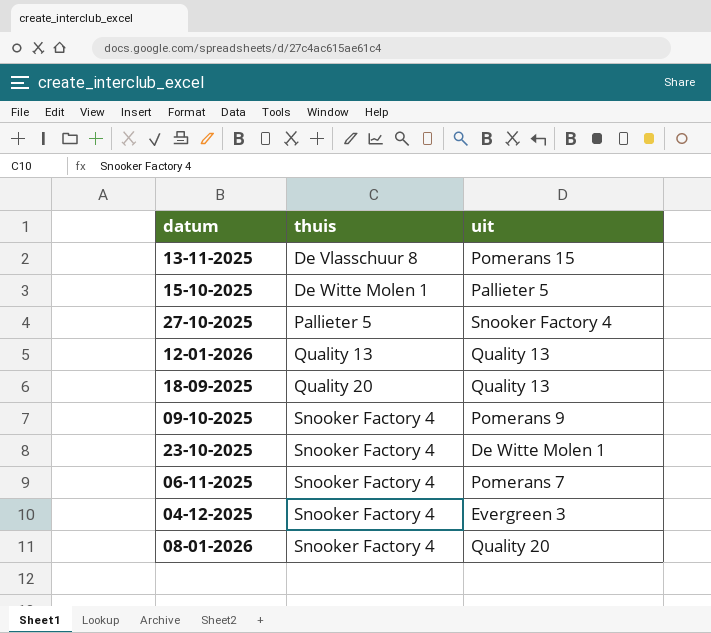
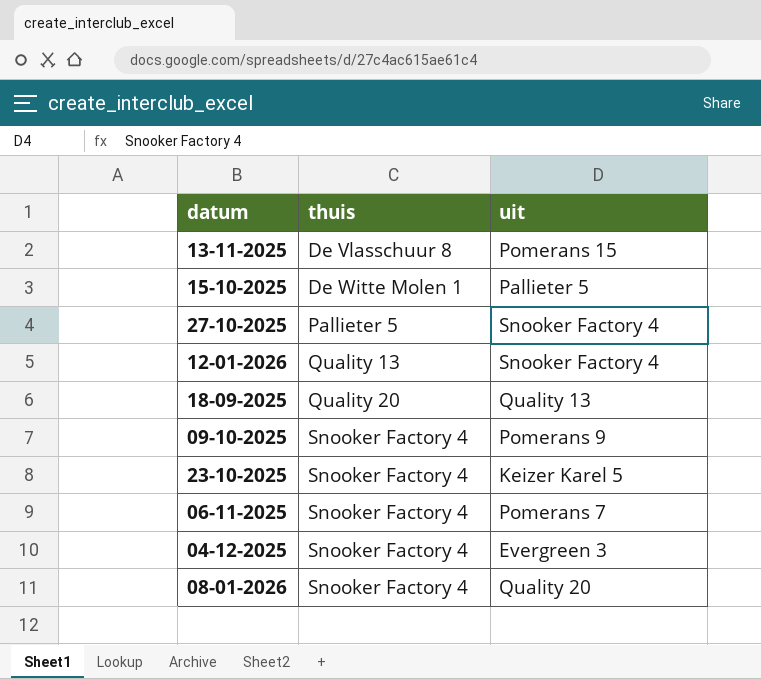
12-01-2026 | uit: Quality 13 -> Snooker Factory 4
23-10-2025 | uit: De Witte Molen 1 -> Keizer Karel 5

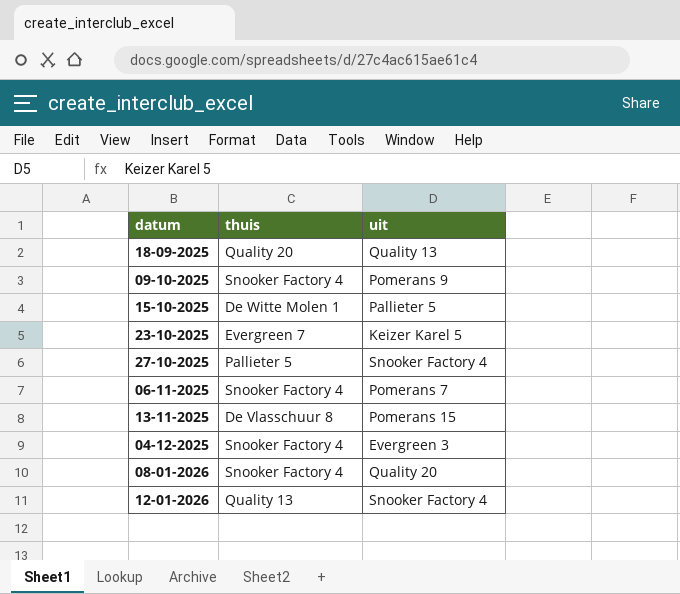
row order: thuis ascending -> datum ascending
23-10-2025 | thuis: Snooker Factory 4 -> Evergreen 7

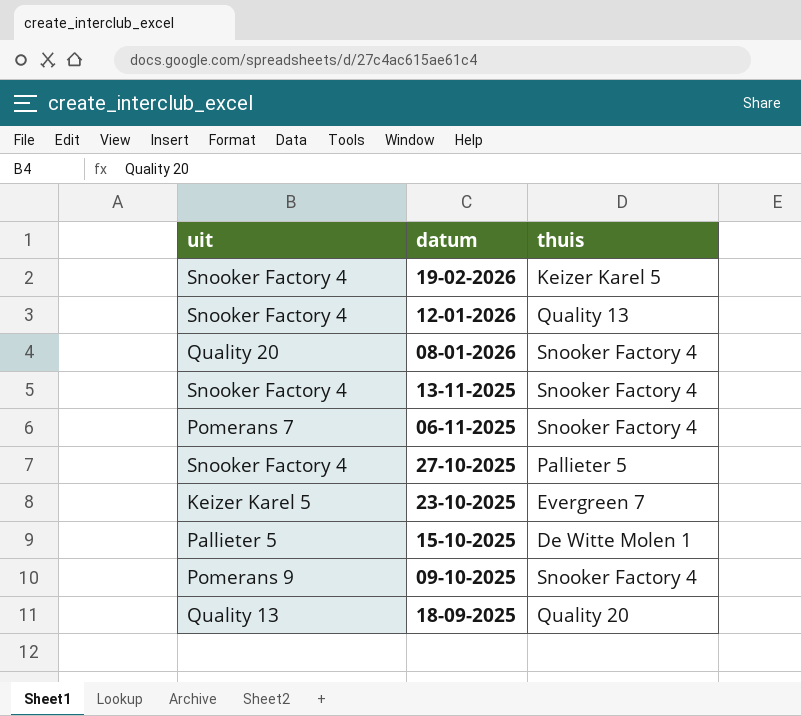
row order: datum ascending -> datum descending
column uit | position: 3 -> 1
row 04-12-2025: Snooker Factory 4 | Evergreen 3 -> none
row 19-02-2026: none -> Snooker Factory 4 | Keizer Karel 5
13-11-2025 | uit: Pomerans 15 -> Snooker Factory 4
13-11-2025 | thuis: De Vlasschuur 8 -> Snooker Factory 4

